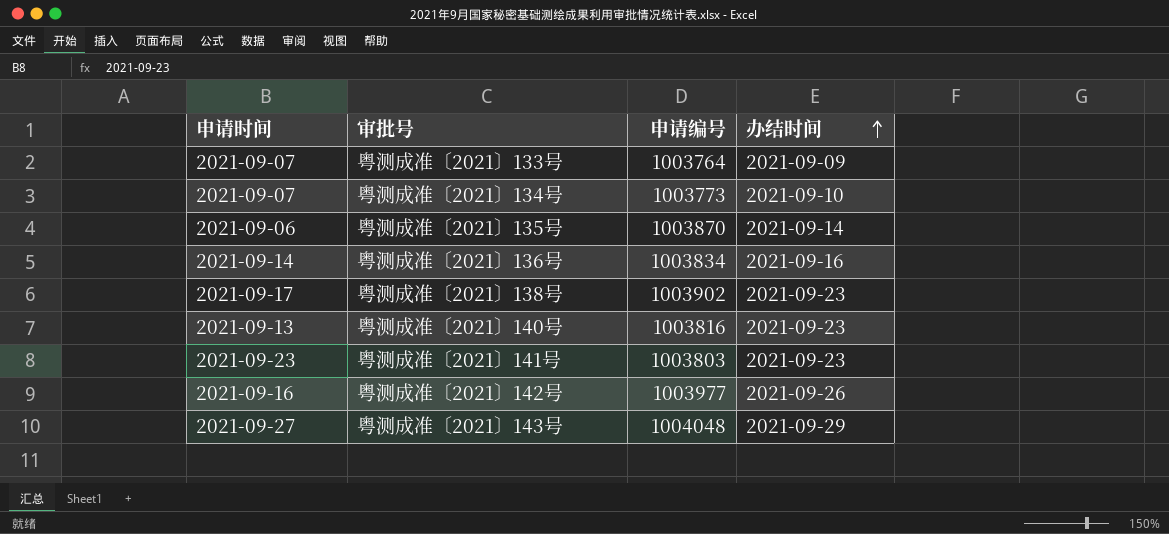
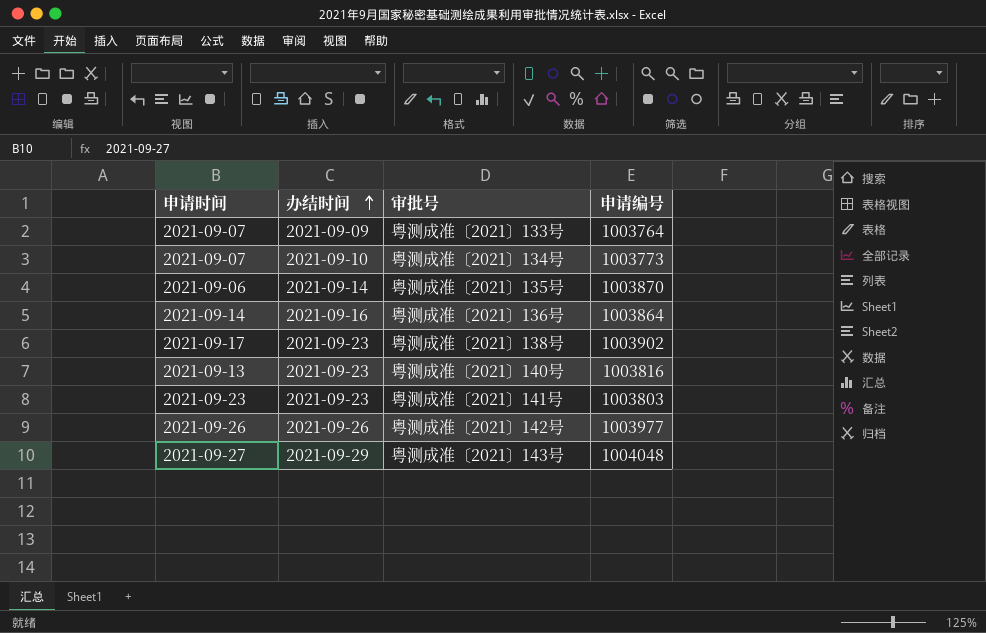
column 办结时间 | position: 4 -> 2
粤测成准〔2021〕136号 | 申请编号: 1003834 -> 1003864
粤测成准〔2021〕142号 | 申请时间: 2021-09-16 -> 2021-09-26

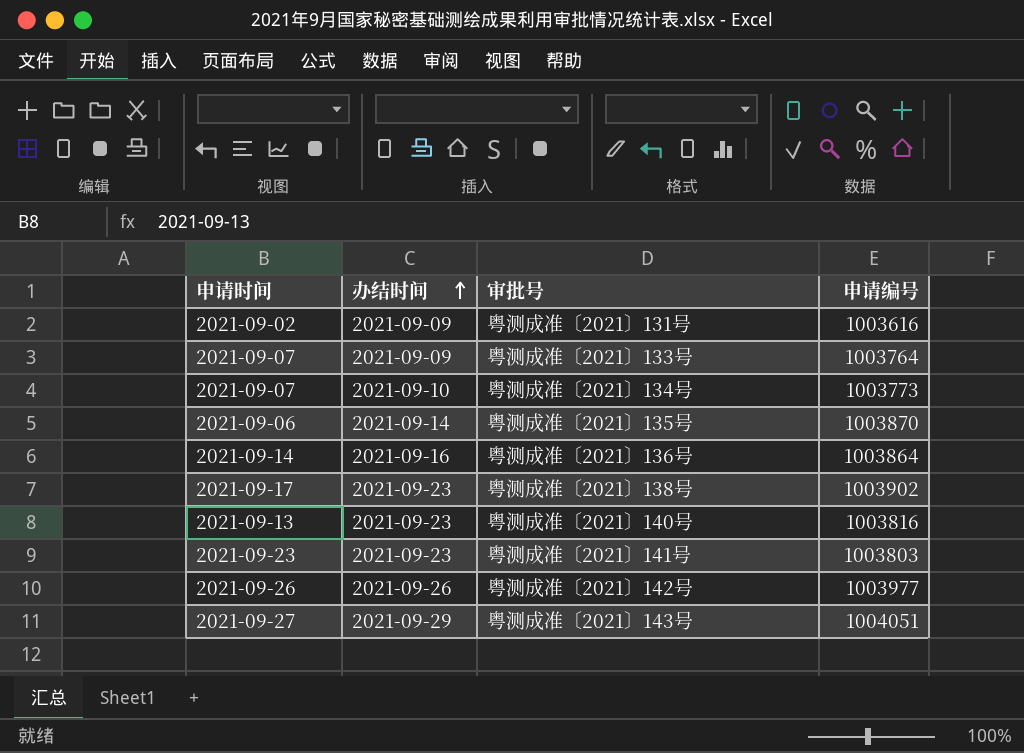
row 粤测成准〔2021〕131号: none -> 2021-09-02 | 2021-09-09 | 1003616
粤测成准〔2021〕143号 | 申请编号: 1004048 -> 1004051

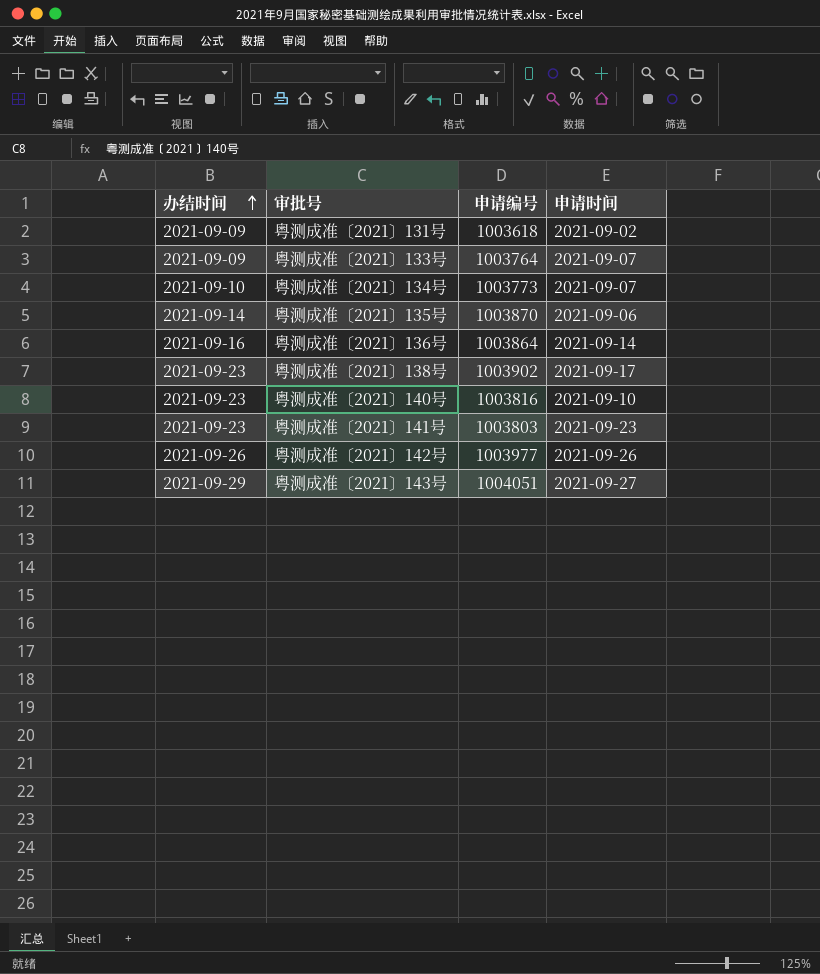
column 申请时间 | position: 1 -> 4
粤测成准〔2021〕131号 | 申请编号: 1003616 -> 1003618
粤测成准〔2021〕140号 | 申请时间: 2021-09-13 -> 2021-09-10

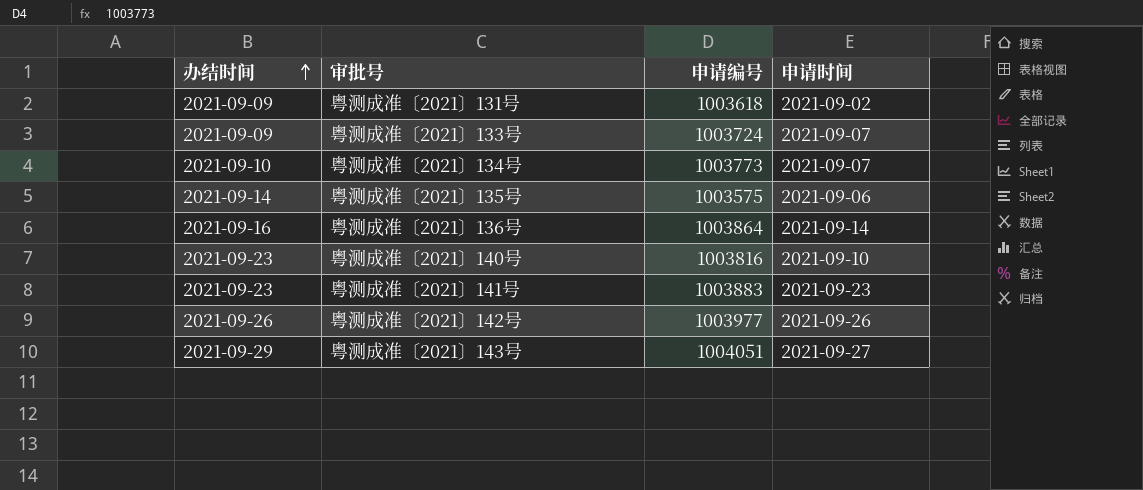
row 粤测成准〔2021〕138号: 2021-09-23 | 1003902 | 2021-09-17 -> none
粤测成准〔2021〕133号 | 申请编号: 1003764 -> 1003724
粤测成准〔2021〕135号 | 申请编号: 1003870 -> 1003575
粤测成准〔2021〕141号 | 申请编号: 1003803 -> 1003883

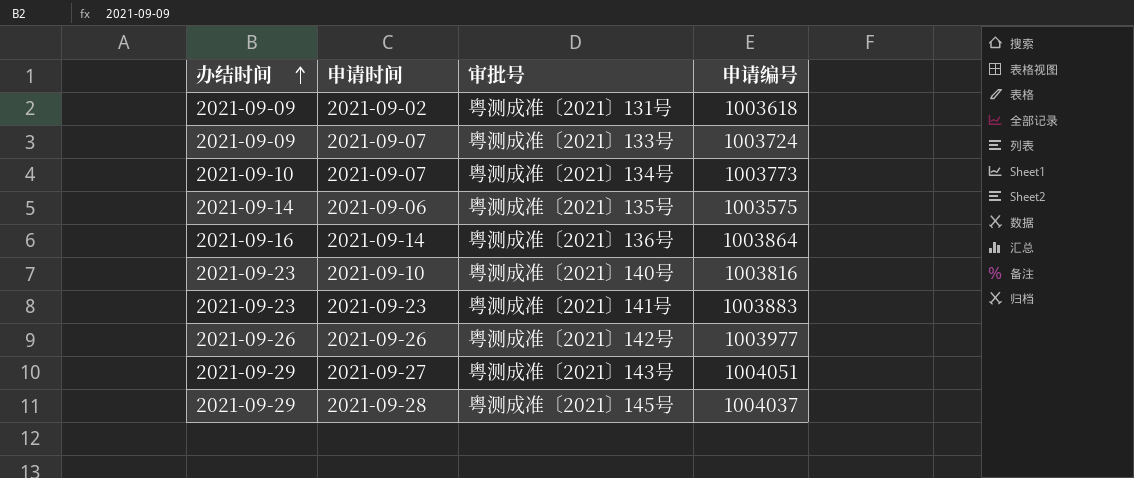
column 申请时间 | position: 4 -> 2
row 粤测成准〔2021〕145号: none -> 2021-09-29 | 2021-09-28 | 1004037

